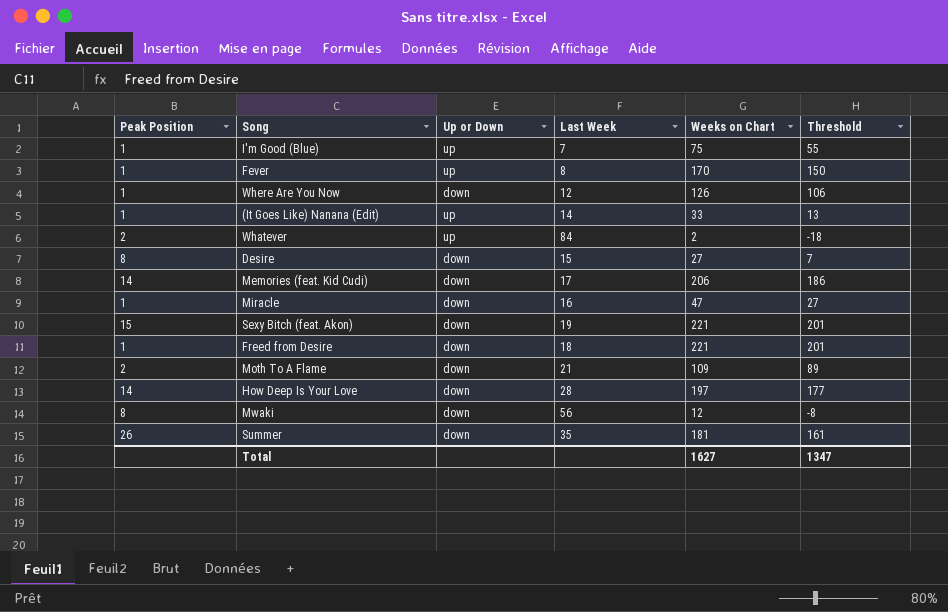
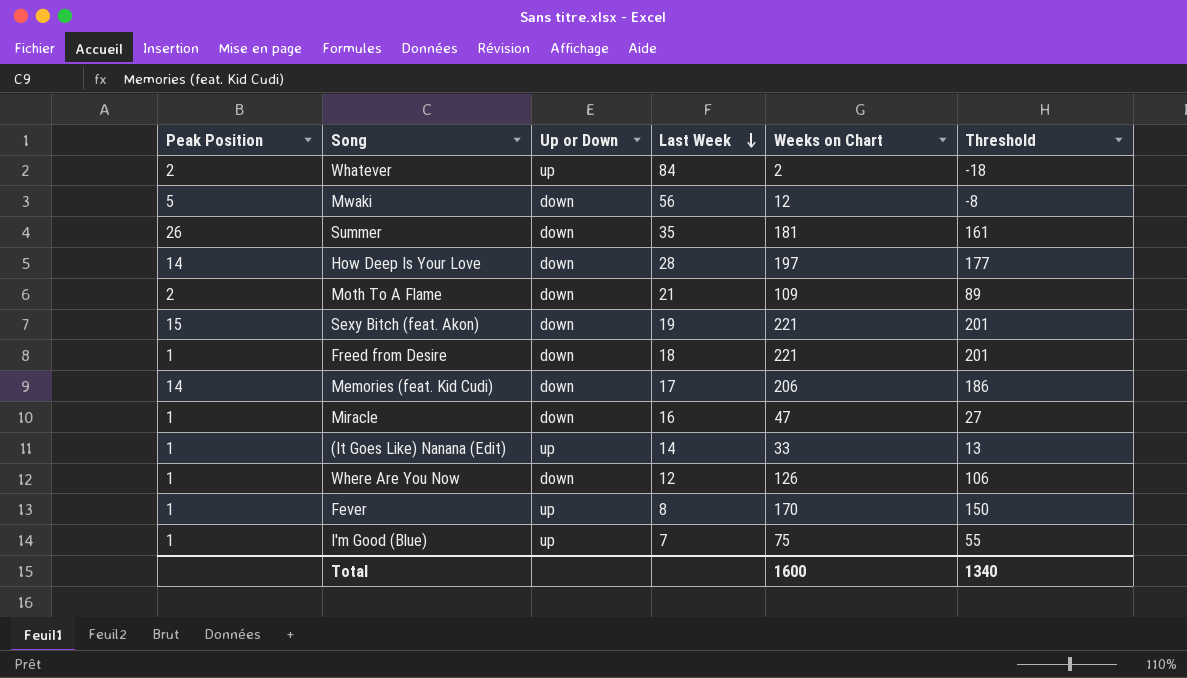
row order: none -> Last Week descending
row Desire: 8 | down | 15 | 27 | 7 -> none
Mwaki | Peak Position: 8 -> 5
Total | Weeks on Chart: 1627 -> 1600
Total | Threshold: 1347 -> 1340

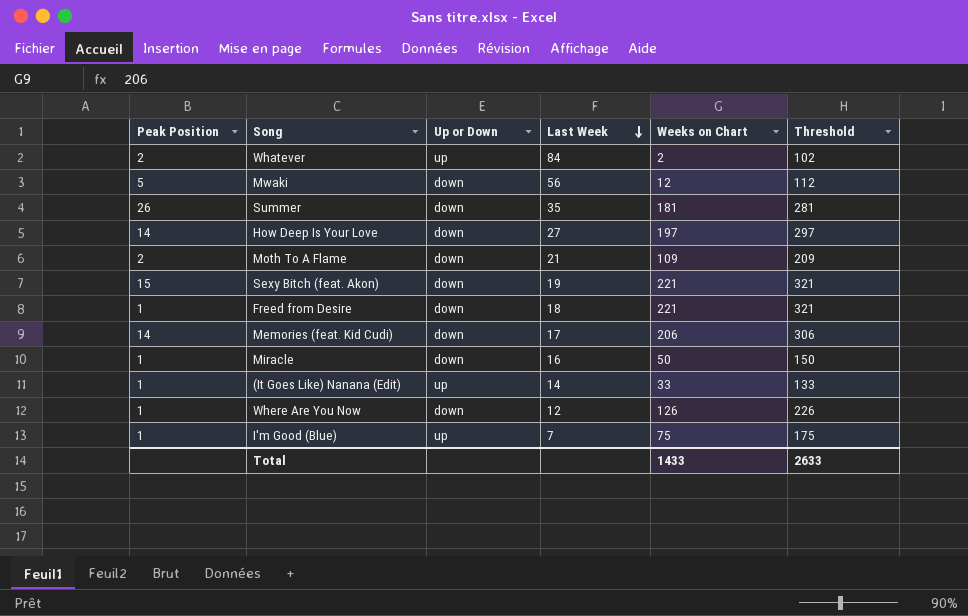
column Threshold | formula: [Weeks on Chart] - 20 -> [Weeks on Chart] + 100
row Fever: 1 | up | 8 | 170 | 150 -> none
How Deep Is Your Love | Last Week: 28 -> 27
Miracle | Weeks on Chart: 47 -> 50
Total | Weeks on Chart: 1600 -> 1433
Total | Threshold: 1340 -> 2633

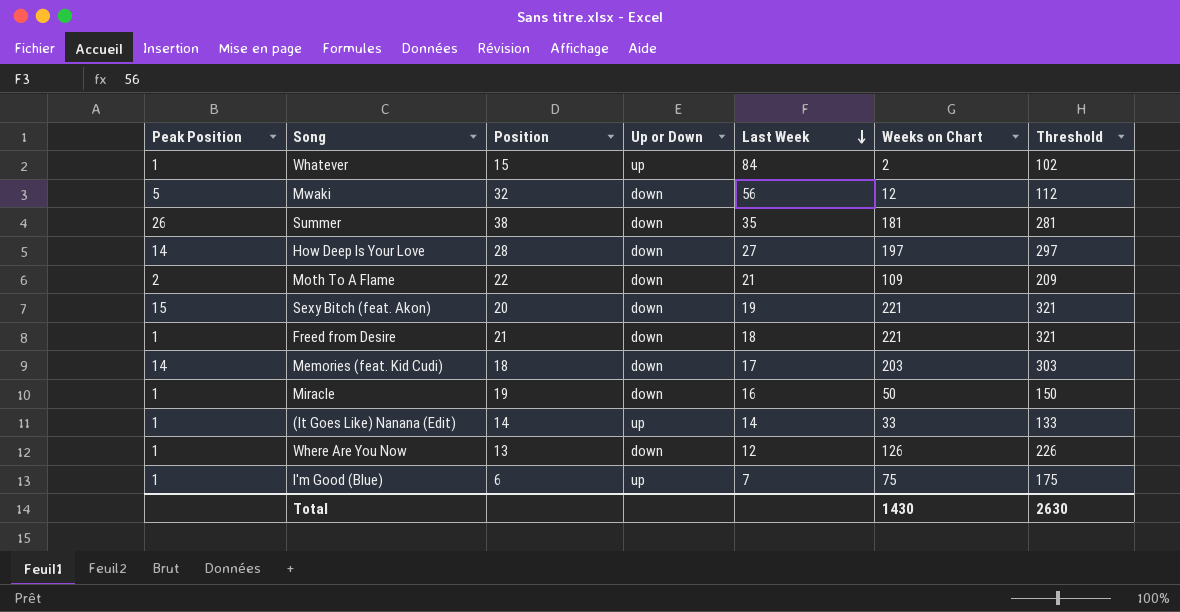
column Position | position: none -> 3
Whatever | Peak Position: 2 -> 1
Memories (feat. Kid Cudi) | Weeks on Chart: 206 -> 203
Memories (feat. Kid Cudi) | Threshold: 306 -> 303
Total | Weeks on Chart: 1433 -> 1430
Total | Threshold: 2633 -> 2630

